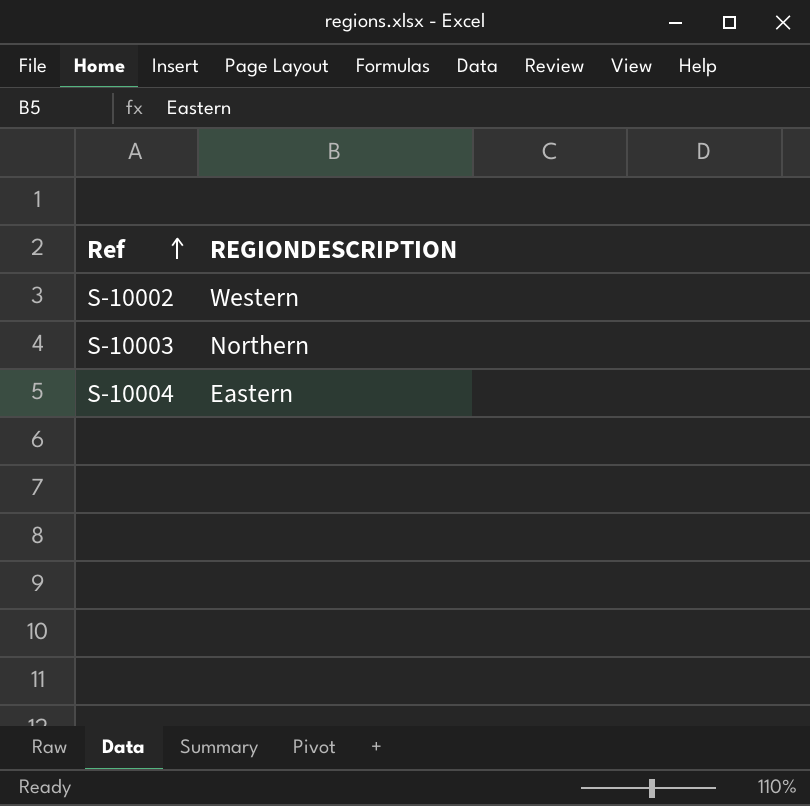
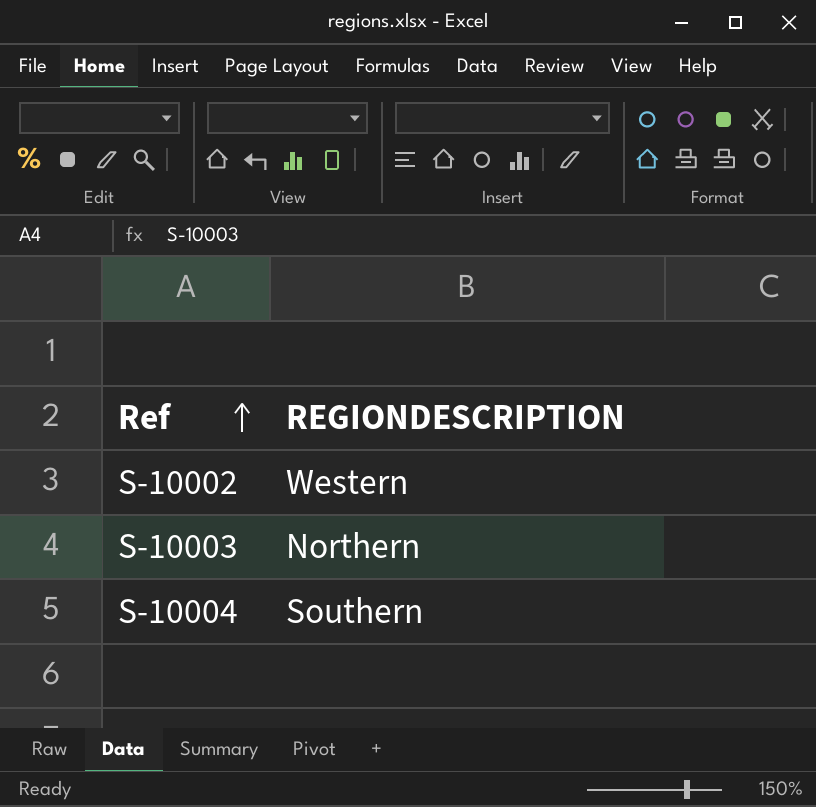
S-10004 | REGIONDESCRIPTION: Eastern -> Southern

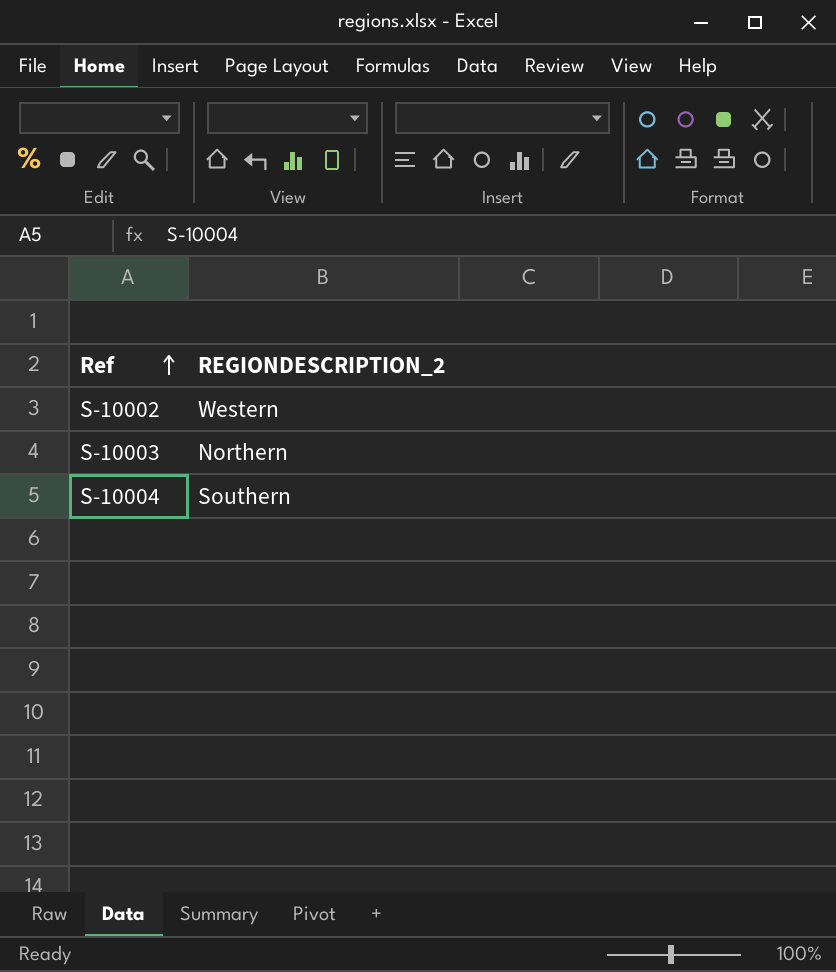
column name: REGIONDESCRIPTION -> REGIONDESCRIPTION_2

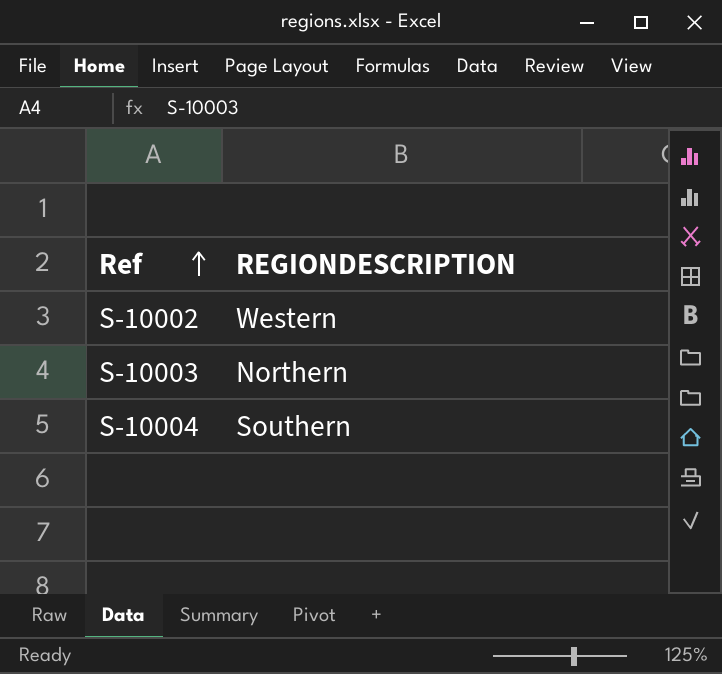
column name: REGIONDESCRIPTION_2 -> REGIONDESCRIPTION

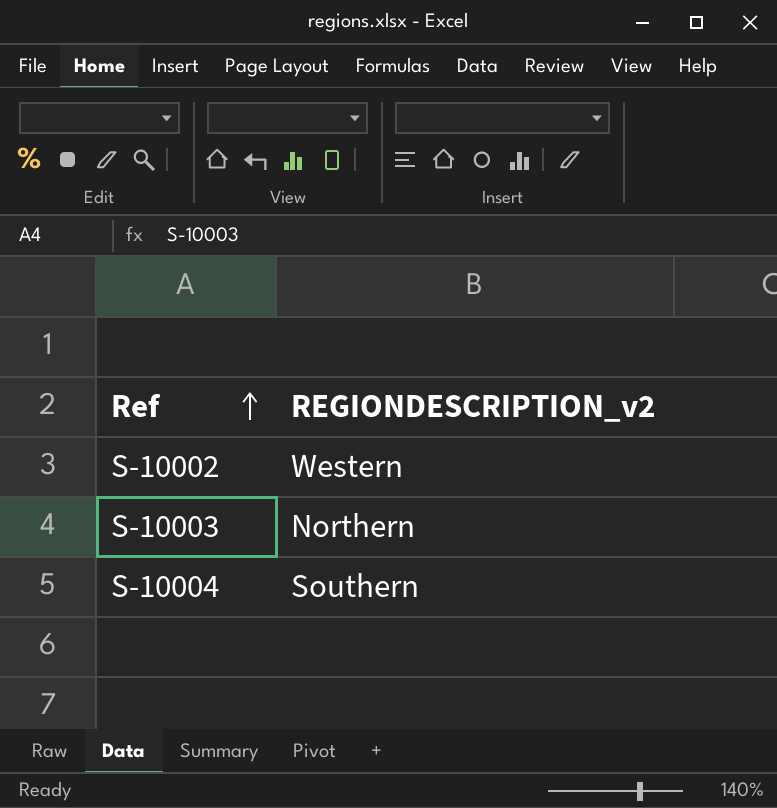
column name: REGIONDESCRIPTION -> REGIONDESCRIPTION_v2

